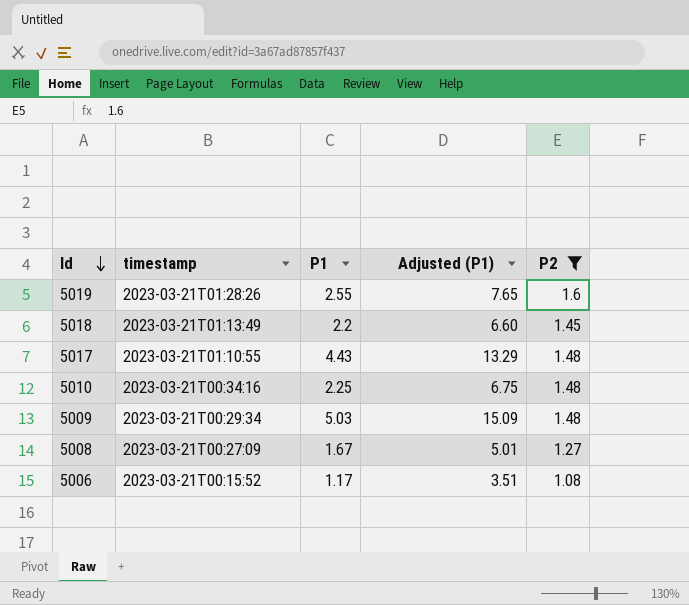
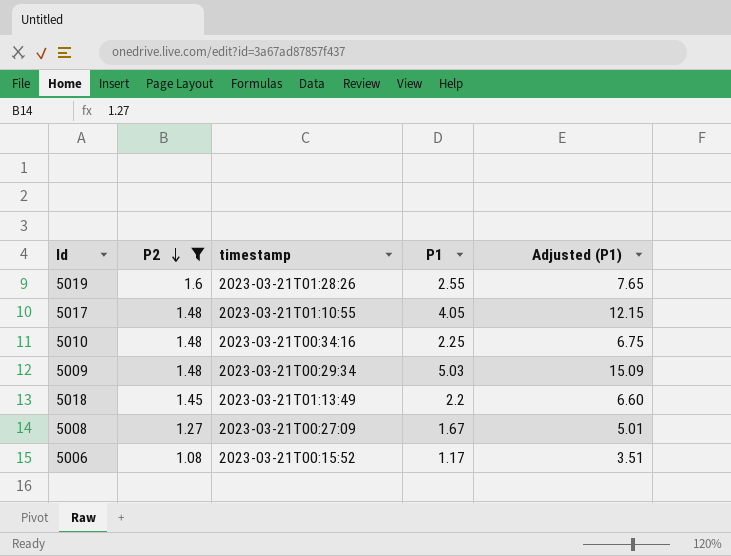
row order: Id descending -> P2 descending
column P2 | position: 5 -> 2
5017 | P1: 4.43 -> 4.05
5017 | Adjusted (P1): 13.29 -> 12.15

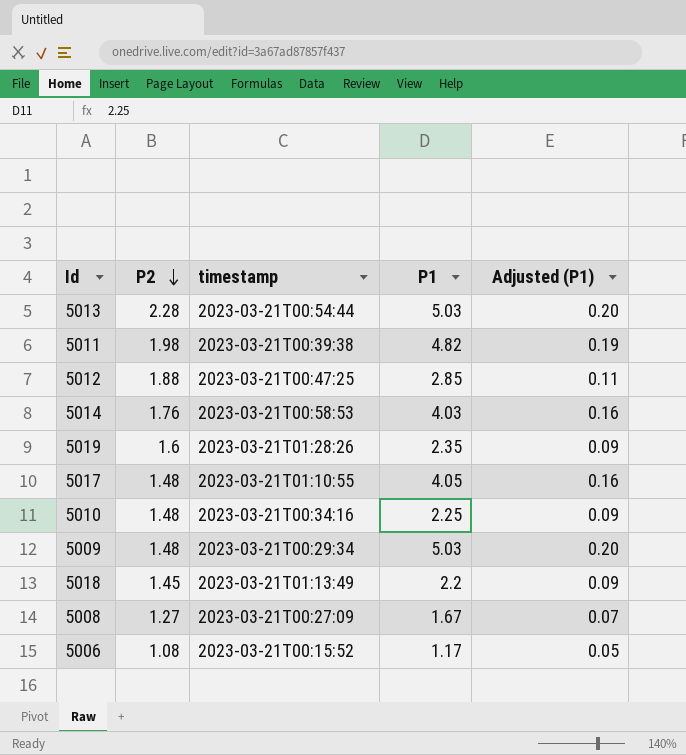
filter: P2 <= 1.6 -> none
column Adjusted (P1) | formula: [P1] * 3 -> [P1] * 0.04
5019 | P1: 2.55 -> 2.35

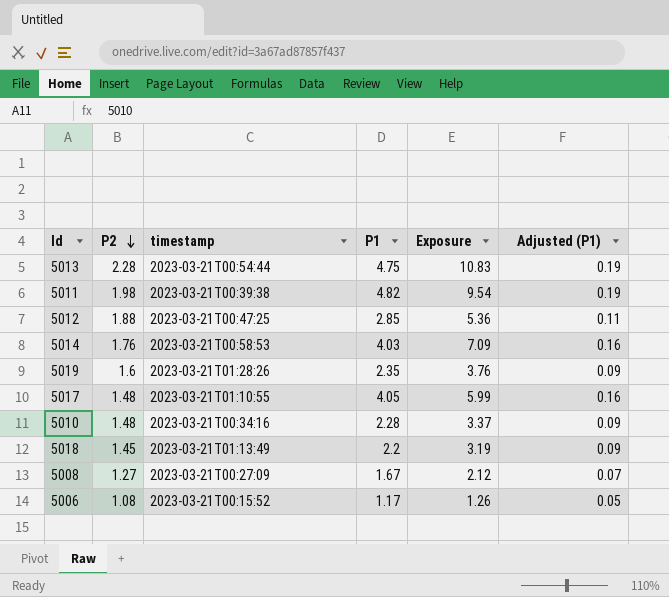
column Exposure | formula: none -> [P2] * [P1]
row 5009: 1.48 | 2023-03-21T00:29:34 | 5.03 | 0.20 -> none
5013 | P1: 5.03 -> 4.75
5013 | Adjusted (P1): 0.20 -> 0.19
5010 | P1: 2.25 -> 2.28

